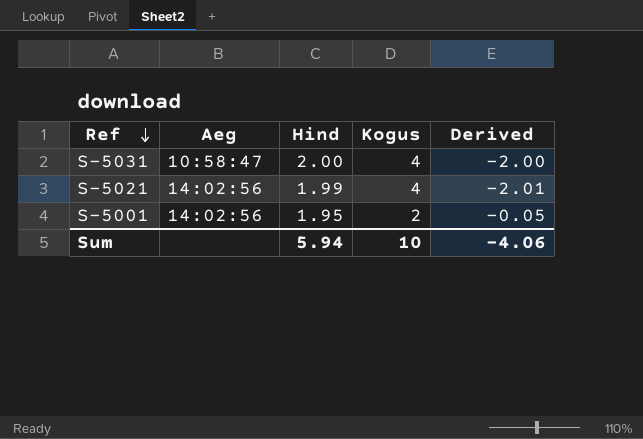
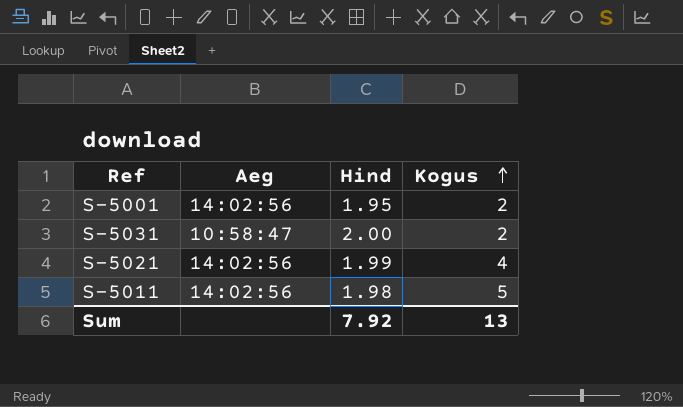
row order: Ref descending -> Kogus ascending
column Derived | formula: [Hind] - [Kogus] -> none
S-5031 | Kogus: 4 -> 2
row S-5011: none -> 14:02:56 | 1.98 | 5
Sum | Hind: 5.94 -> 7.92
Sum | Kogus: 10 -> 13

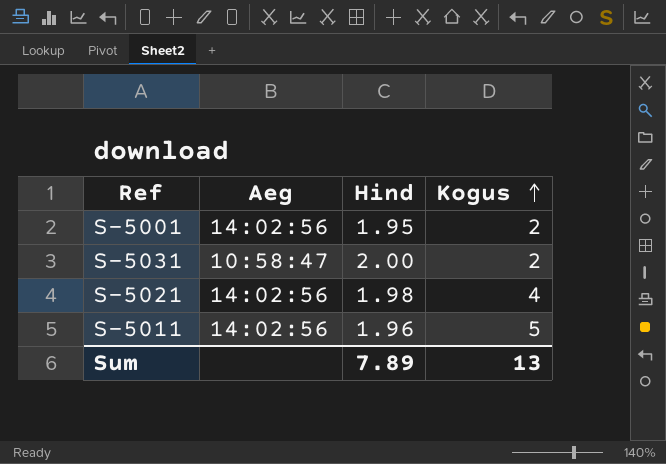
S-5021 | Hind: 1.99 -> 1.98
S-5011 | Hind: 1.98 -> 1.96
Sum | Hind: 7.92 -> 7.89

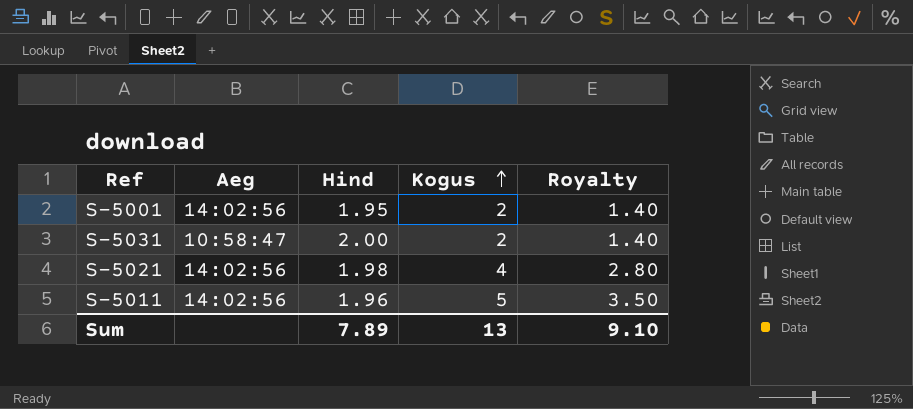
column Royalty | formula: none -> [Kogus] * 0.7

